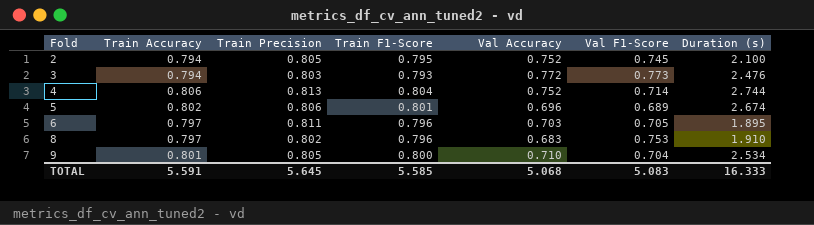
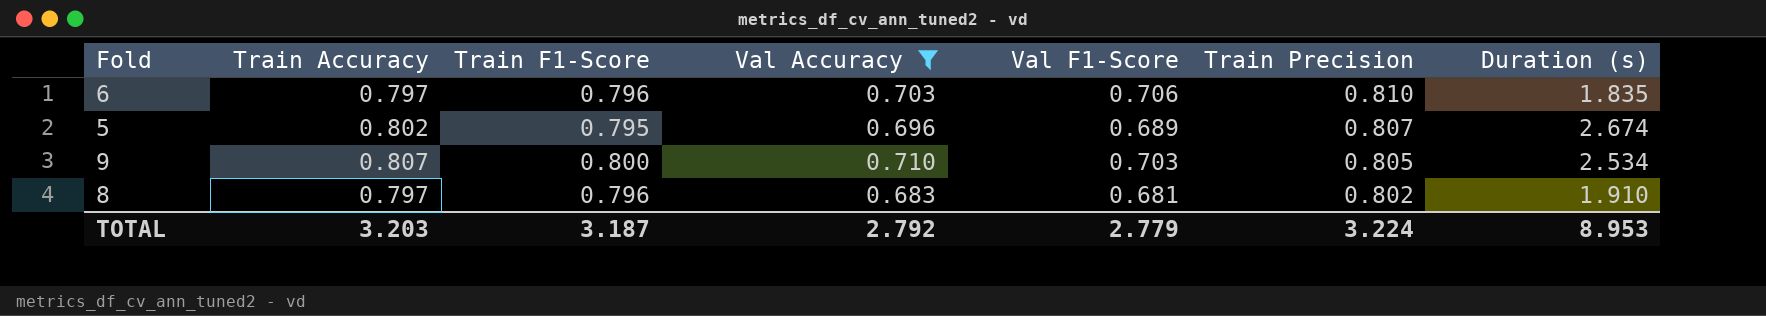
filter: none -> Val Accuracy <= 0.710
row order: Fold ascending -> Train Precision descending
column Train Precision | position: 3 -> 6
6 | Val F1-Score: 0.705 -> 0.706
6 | Train Precision: 0.811 -> 0.810
6 | Duration (s): 1.895 -> 1.835
5 | Train F1-Score: 0.801 -> 0.795
5 | Train Precision: 0.806 -> 0.807
9 | Train Accuracy: 0.801 -> 0.807
9 | Val F1-Score: 0.704 -> 0.703
8 | Val F1-Score: 0.753 -> 0.681
TOTAL | Train Accuracy: 5.591 -> 3.203
TOTAL | Train F1-Score: 5.585 -> 3.187
TOTAL | Val Accuracy: 5.068 -> 2.792
TOTAL | Val F1-Score: 5.083 -> 2.779
TOTAL | Train Precision: 5.645 -> 3.224
TOTAL | Duration (s): 16.333 -> 8.953

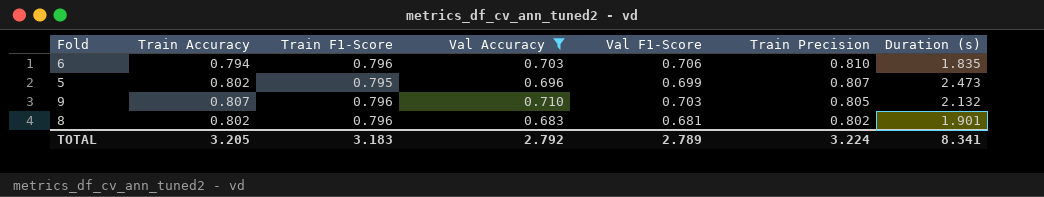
6 | Train Accuracy: 0.797 -> 0.794
5 | Val F1-Score: 0.689 -> 0.699
5 | Duration (s): 2.674 -> 2.473
9 | Train F1-Score: 0.800 -> 0.796
9 | Duration (s): 2.534 -> 2.132
8 | Train Accuracy: 0.797 -> 0.802
8 | Duration (s): 1.910 -> 1.901
TOTAL | Train Accuracy: 3.203 -> 3.205
TOTAL | Train F1-Score: 3.187 -> 3.183
TOTAL | Val F1-Score: 2.779 -> 2.789
TOTAL | Duration (s): 8.953 -> 8.341

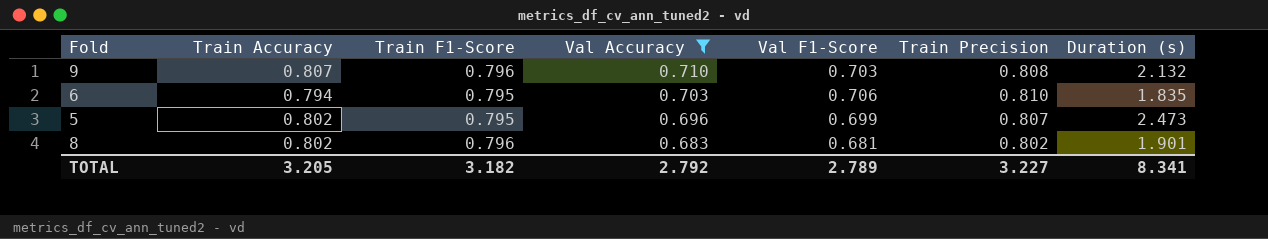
row order: Train Precision descending -> Val Accuracy descending
9 | Train Precision: 0.805 -> 0.808
6 | Train F1-Score: 0.796 -> 0.795
TOTAL | Train F1-Score: 3.183 -> 3.182
TOTAL | Train Precision: 3.224 -> 3.227

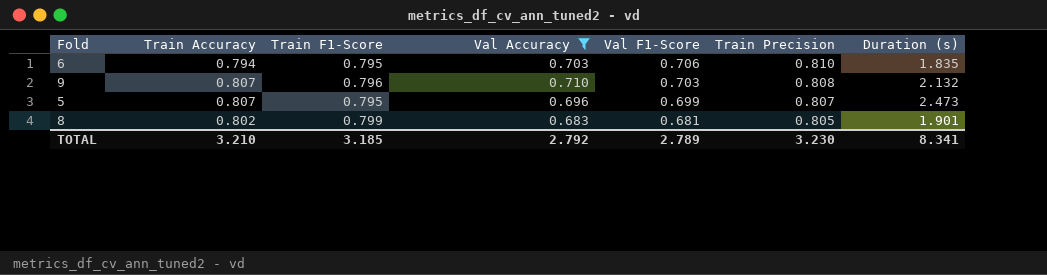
row order: Val Accuracy descending -> Val F1-Score descending
5 | Train Accuracy: 0.802 -> 0.807
8 | Train F1-Score: 0.796 -> 0.799
8 | Train Precision: 0.802 -> 0.805
TOTAL | Train Accuracy: 3.205 -> 3.210
TOTAL | Train F1-Score: 3.182 -> 3.185
TOTAL | Train Precision: 3.227 -> 3.230

